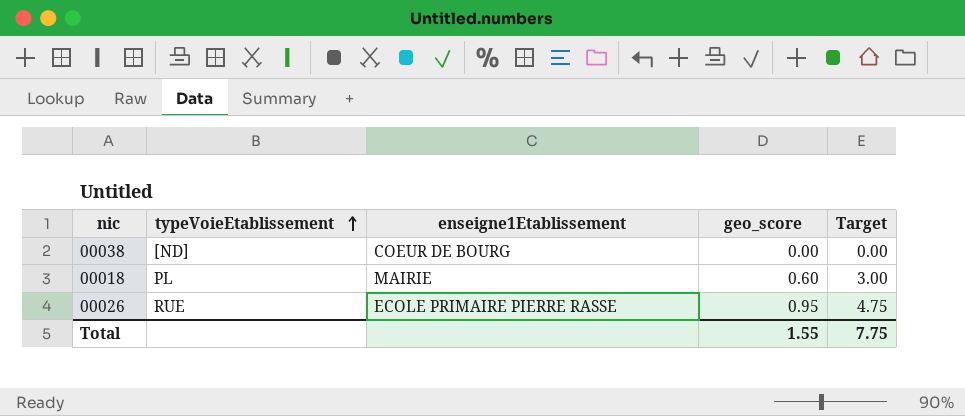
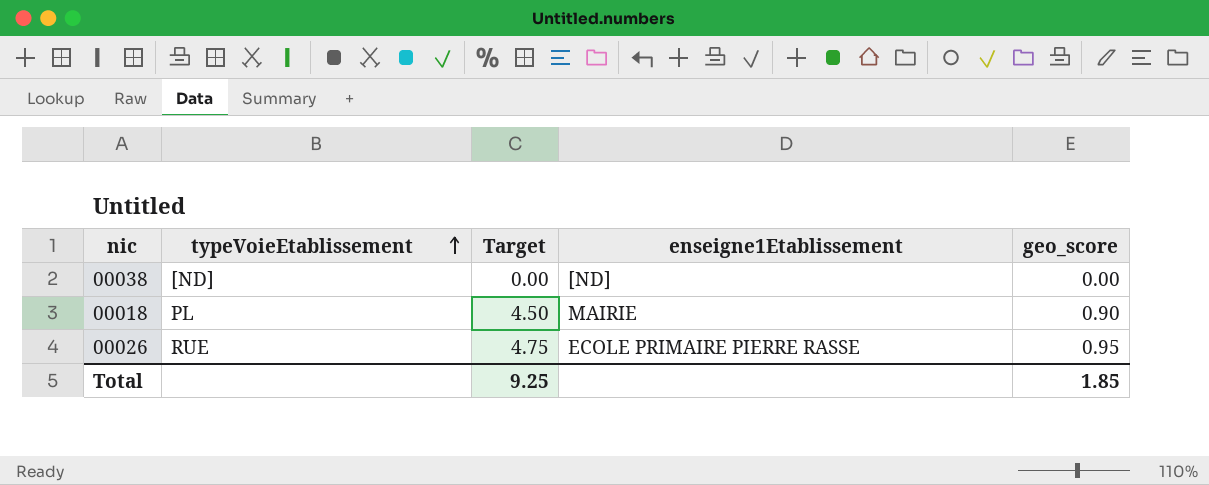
column Target | position: 5 -> 3
00038 | enseigne1Etablissement: COEUR DE BOURG -> [ND]
00018 | Target: 3.00 -> 4.50
00018 | geo_score: 0.60 -> 0.90
Total | Target: 7.75 -> 9.25
Total | geo_score: 1.55 -> 1.85

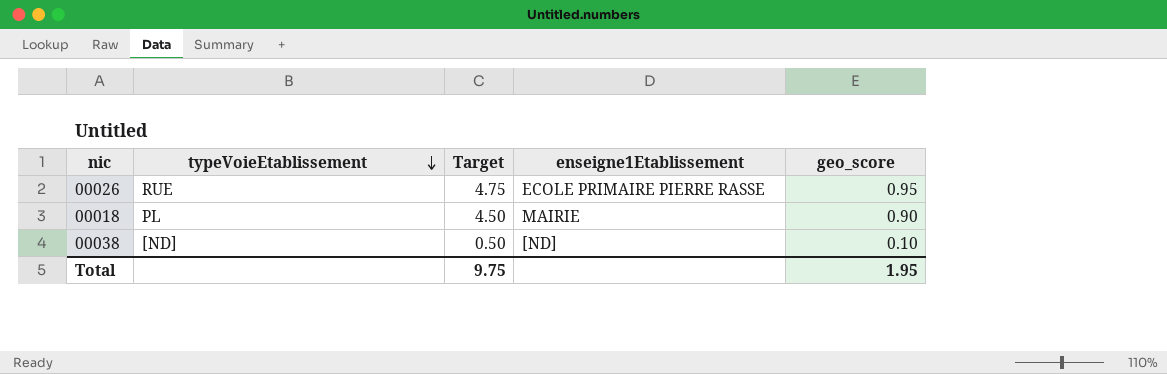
row order: typeVoieEtablissement ascending -> typeVoieEtablissement descending
00038 | Target: 0.00 -> 0.50
00038 | geo_score: 0.00 -> 0.10
Total | Target: 9.25 -> 9.75
Total | geo_score: 1.85 -> 1.95

